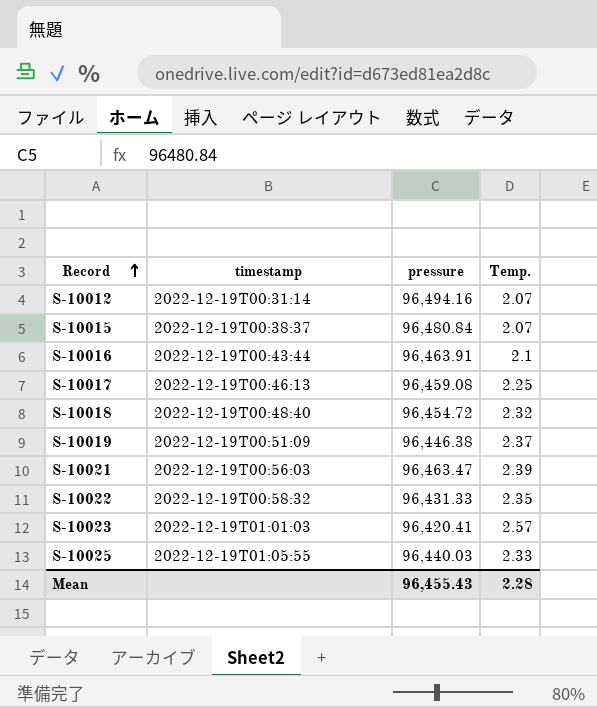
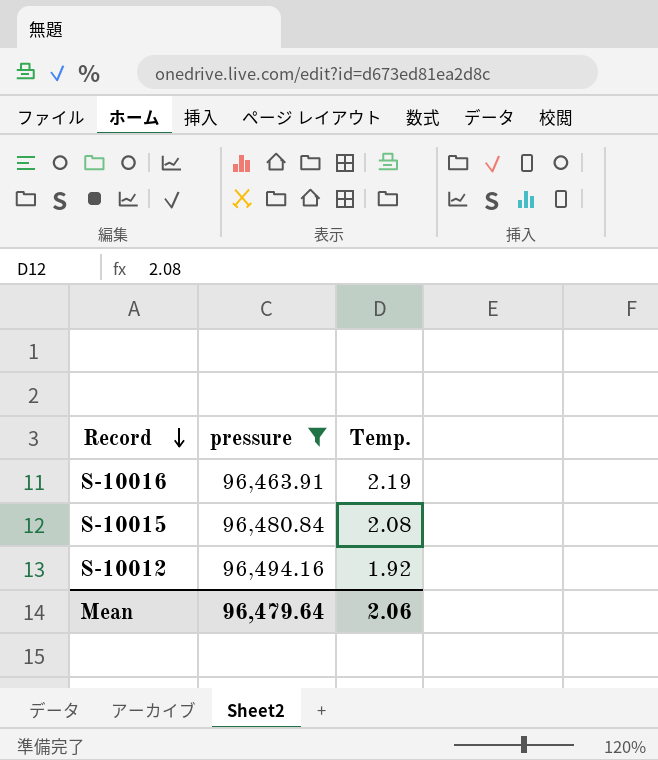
filter: none -> pressure >= 96,463.91
row order: Record ascending -> Record descending
column timestamp | position: 2 -> none
S-10016 | Temp.: 2.1 -> 2.19
S-10015 | Temp.: 2.07 -> 2.08
S-10012 | Temp.: 2.07 -> 1.92
Mean | pressure: 96,455.43 -> 96,479.64
Mean | Temp.: 2.28 -> 2.06

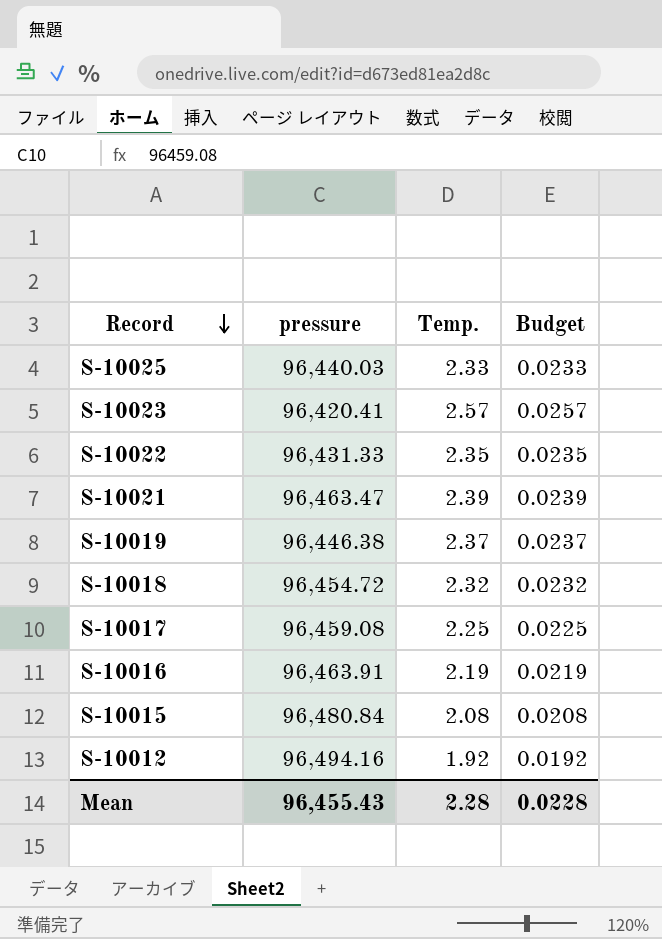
filter: pressure >= 96,463.91 -> none
column Budget | formula: none -> [Temp.] * 0.01
Mean | pressure: 96,479.64 -> 96,455.43
Mean | Temp.: 2.06 -> 2.28

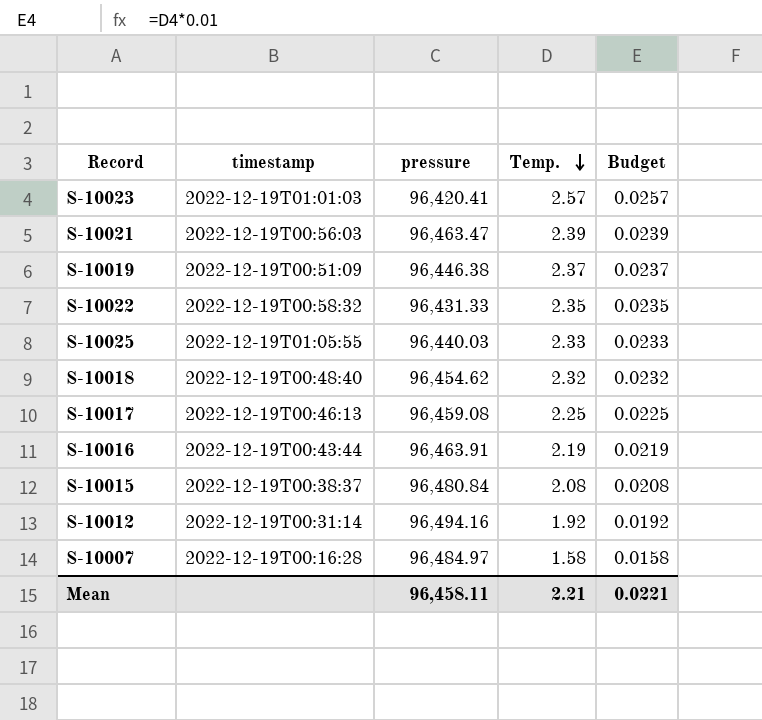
row order: Record descending -> Temp. descending
column timestamp | position: none -> 2
S-10018 | pressure: 96,454.72 -> 96,454.62
row S-10007: none -> 2022-12-19T00:16:28 | 96,484.97 | 1.58 | 0.0158
Mean | pressure: 96,455.43 -> 96,458.11
Mean | Temp.: 2.28 -> 2.21
Mean | Budget: 0.0228 -> 0.0221

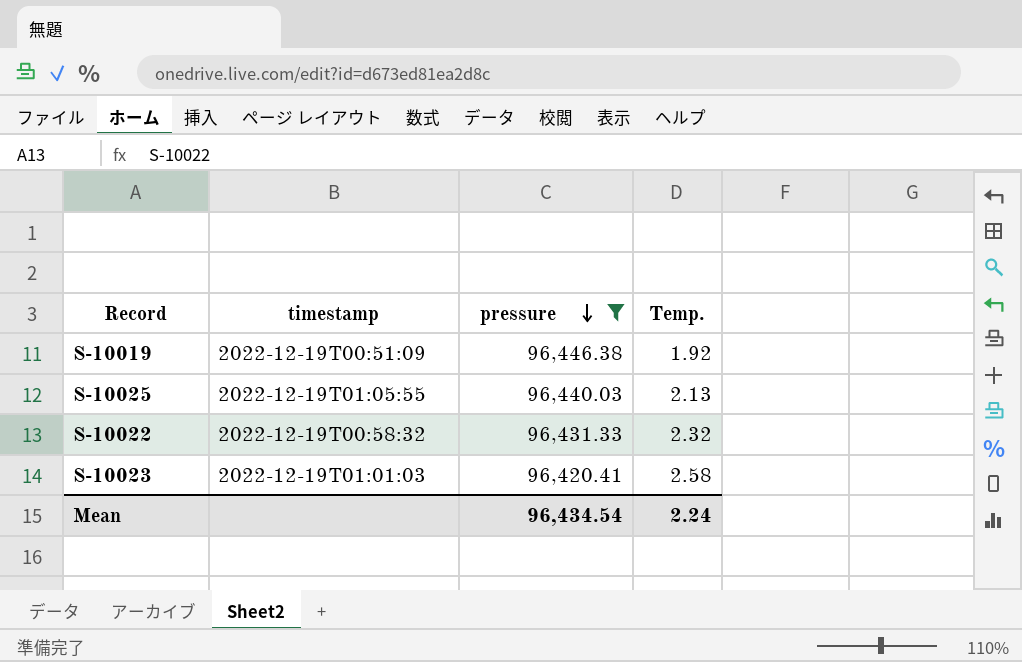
filter: none -> pressure <= 96,446.38
row order: Temp. descending -> pressure descending
column Budget | formula: [Temp.] * 0.01 -> none
S-10019 | Temp.: 2.37 -> 1.92
S-10025 | Temp.: 2.33 -> 2.13
S-10022 | Temp.: 2.35 -> 2.32
S-10023 | Temp.: 2.57 -> 2.58
Mean | pressure: 96,458.11 -> 96,434.54
Mean | Temp.: 2.21 -> 2.24

